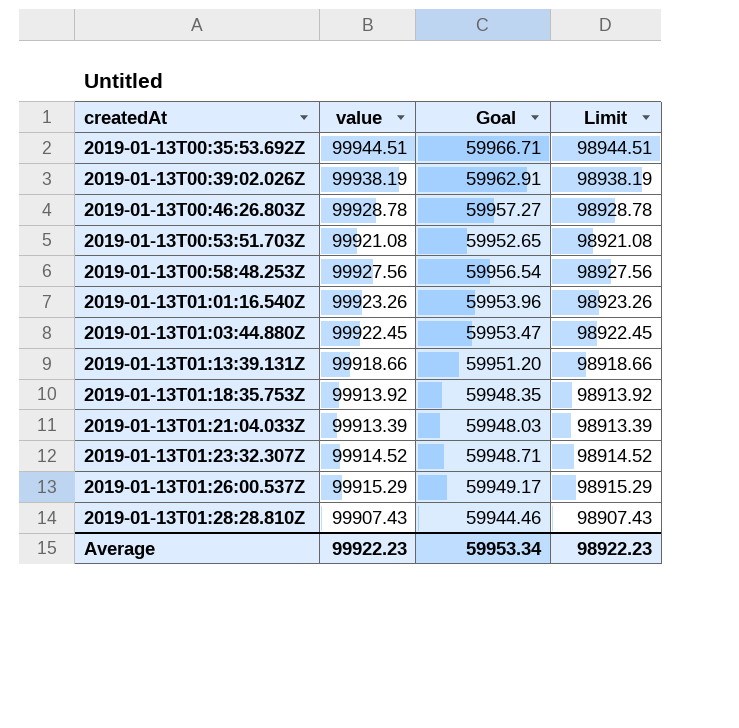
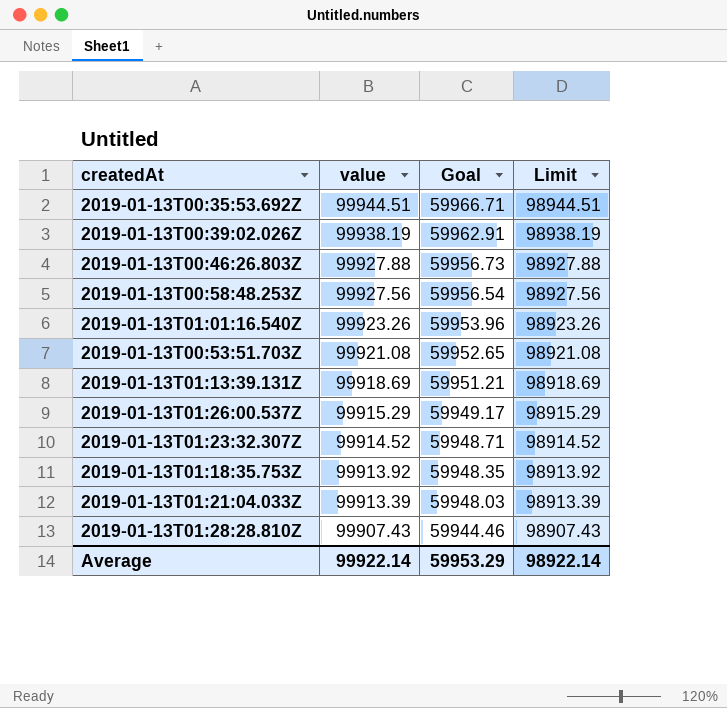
row order: createdAt ascending -> value descending
row 2019-01-13T01:03:44.880Z: 99922.45 | 59953.47 | 98922.45 -> none
2019-01-13T00:46:26.803Z | value: 99928.78 -> 99927.88
2019-01-13T00:46:26.803Z | Goal: 59957.27 -> 59956.73
2019-01-13T00:46:26.803Z | Limit: 98928.78 -> 98927.88
2019-01-13T01:13:39.131Z | value: 99918.66 -> 99918.69
2019-01-13T01:13:39.131Z | Goal: 59951.20 -> 59951.21
2019-01-13T01:13:39.131Z | Limit: 98918.66 -> 98918.69
Average | value: 99922.23 -> 99922.14
Average | Goal: 59953.34 -> 59953.29
Average | Limit: 98922.23 -> 98922.14

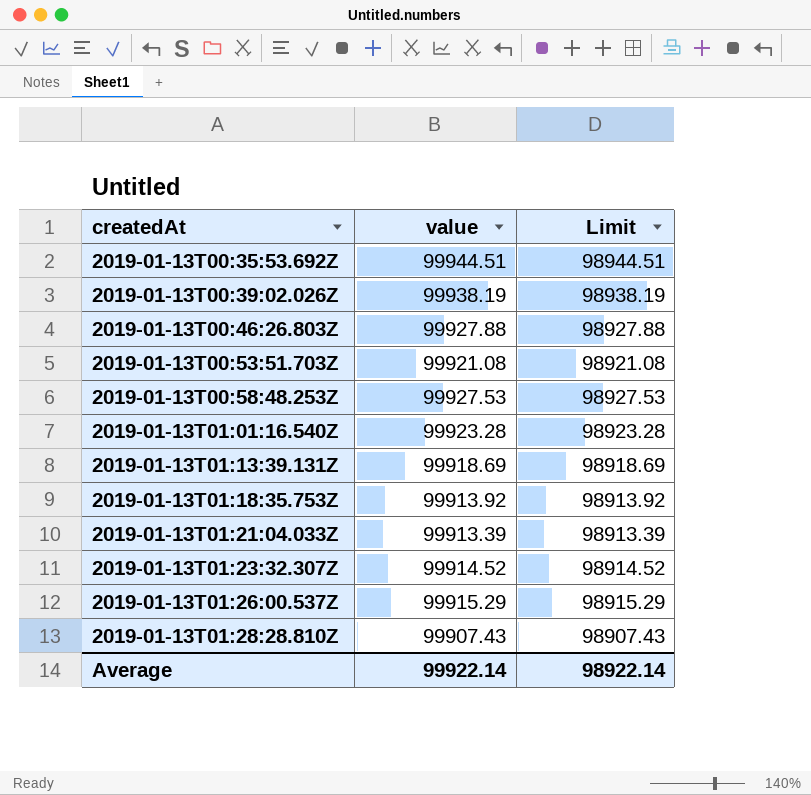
row order: value descending -> createdAt ascending
column Goal | formula: [value] * 0.6 -> none
2019-01-13T00:58:48.253Z | value: 99927.56 -> 99927.53
2019-01-13T00:58:48.253Z | Limit: 98927.56 -> 98927.53
2019-01-13T01:01:16.540Z | value: 99923.26 -> 99923.28
2019-01-13T01:01:16.540Z | Limit: 98923.26 -> 98923.28

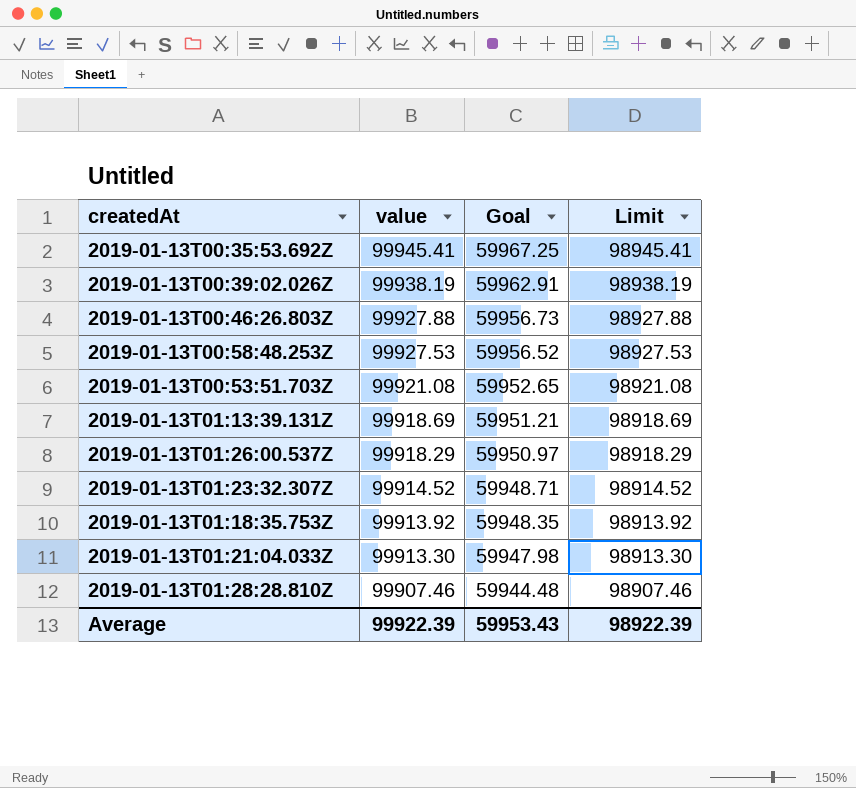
row order: createdAt ascending -> value descending
column Goal | formula: none -> [value] * 0.6
row 2019-01-13T01:01:16.540Z: 99923.28 | 98923.28 -> none
2019-01-13T00:35:53.692Z | value: 99944.51 -> 99945.41
2019-01-13T00:35:53.692Z | Limit: 98944.51 -> 98945.41
2019-01-13T01:26:00.537Z | value: 99915.29 -> 99918.29
2019-01-13T01:26:00.537Z | Limit: 98915.29 -> 98918.29
2019-01-13T01:21:04.033Z | value: 99913.39 -> 99913.30
2019-01-13T01:21:04.033Z | Limit: 98913.39 -> 98913.30
2019-01-13T01:28:28.810Z | value: 99907.43 -> 99907.46
2019-01-13T01:28:28.810Z | Limit: 98907.43 -> 98907.46
Average | value: 99922.14 -> 99922.39
Average | Limit: 98922.14 -> 98922.39

